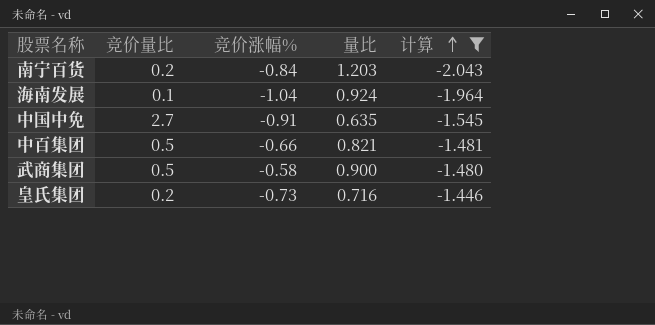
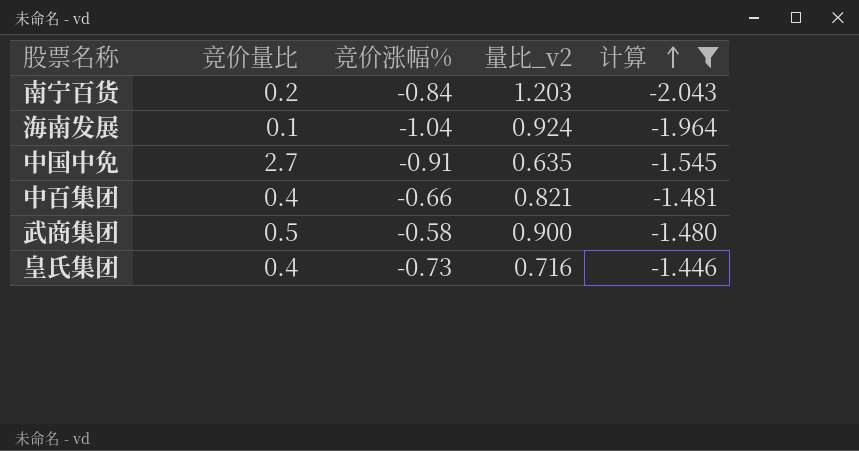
column name: 量比 -> 量比_v2
中百集团 | 竞价量比: 0.5 -> 0.4
皇氏集团 | 竞价量比: 0.2 -> 0.4

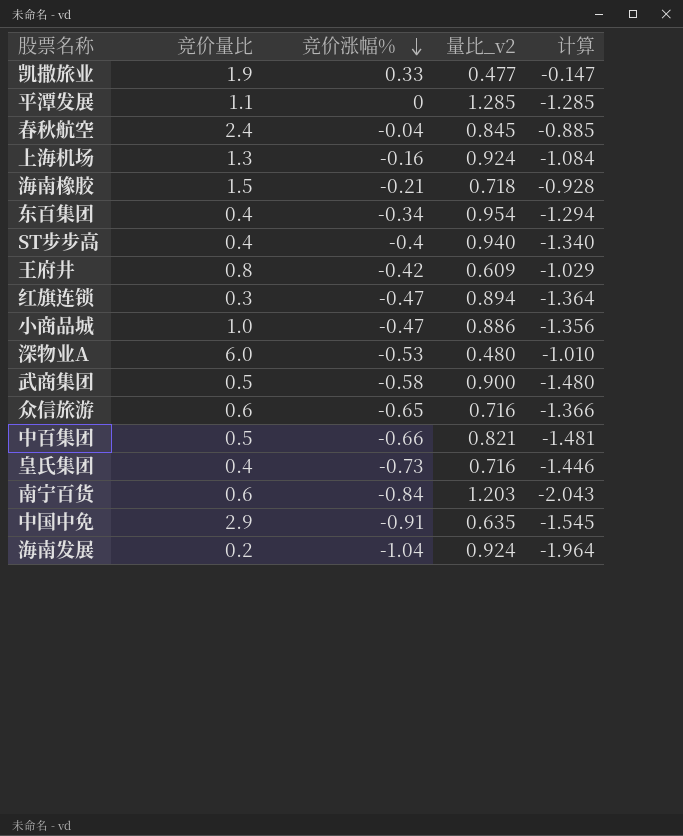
filter: 计算 <= -1.446 -> none
row order: 计算 ascending -> 竞价涨幅% descending
中百集团 | 竞价量比: 0.4 -> 0.5
南宁百货 | 竞价量比: 0.2 -> 0.6
中国中免 | 竞价量比: 2.7 -> 2.9
海南发展 | 竞价量比: 0.1 -> 0.2

